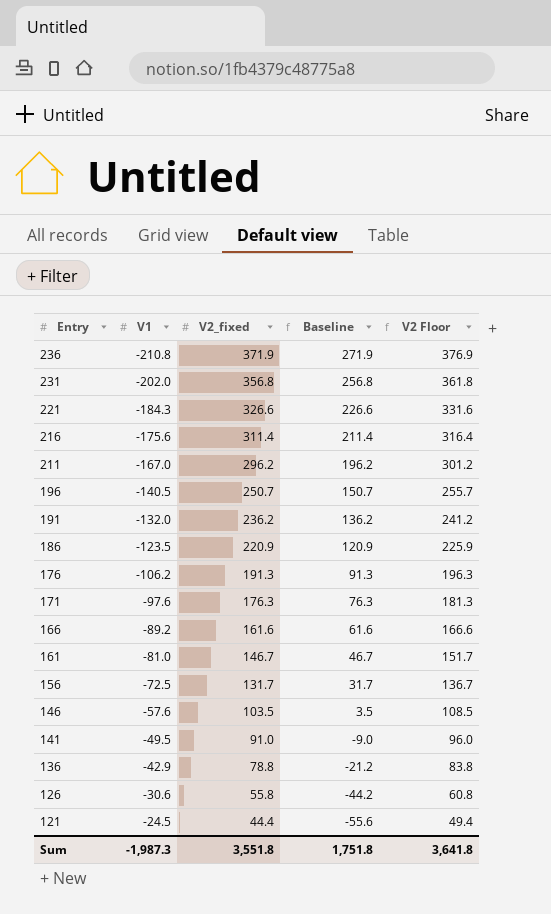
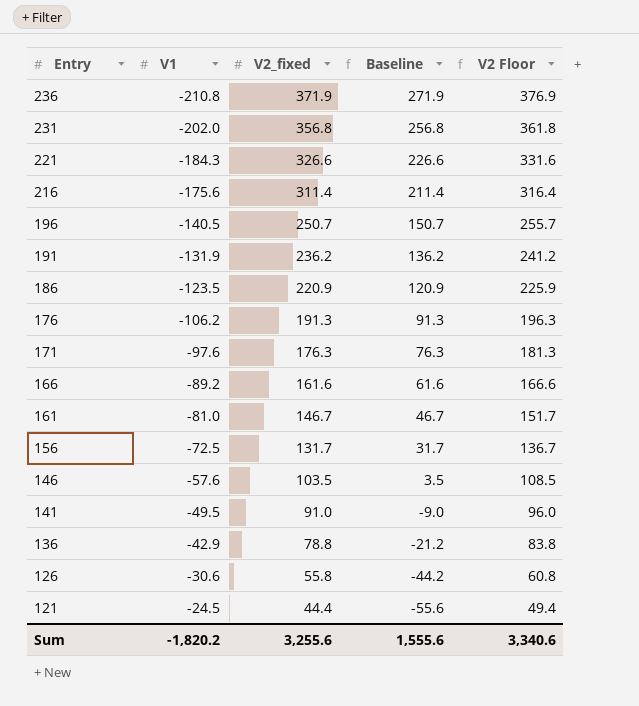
row 211: -167.0 | 296.2 | 196.2 | 301.2 -> none
191 | V1: -132.0 -> -131.9
Sum | V1: -1,987.3 -> -1,820.2
Sum | V2_fixed: 3,551.8 -> 3,255.6
Sum | Baseline: 1,751.8 -> 1,555.6
Sum | V2 Floor: 3,641.8 -> 3,340.6

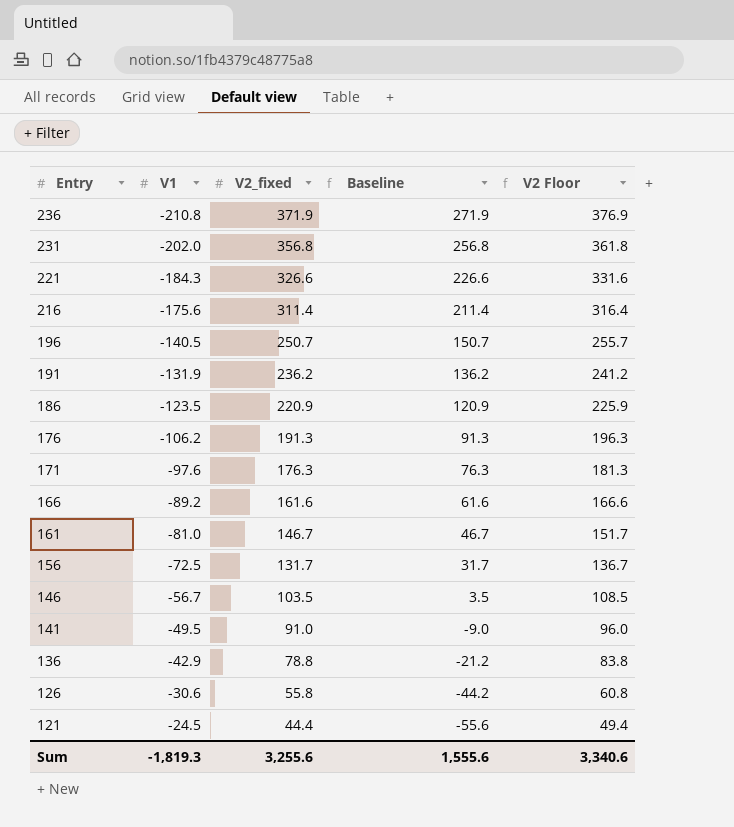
146 | V1: -57.6 -> -56.7
Sum | V1: -1,820.2 -> -1,819.3

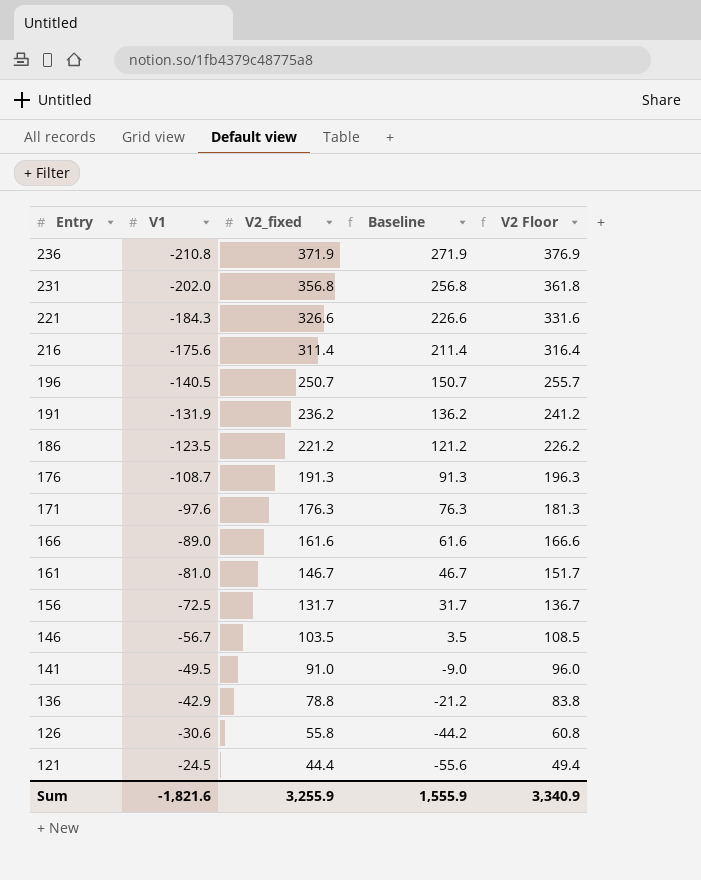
186 | V2_fixed: 220.9 -> 221.2
186 | Baseline: 120.9 -> 121.2
186 | V2 Floor: 225.9 -> 226.2
176 | V1: -106.2 -> -108.7
166 | V1: -89.2 -> -89.0
Sum | V1: -1,819.3 -> -1,821.6
Sum | V2_fixed: 3,255.6 -> 3,255.9
Sum | Baseline: 1,555.6 -> 1,555.9
Sum | V2 Floor: 3,340.6 -> 3,340.9

